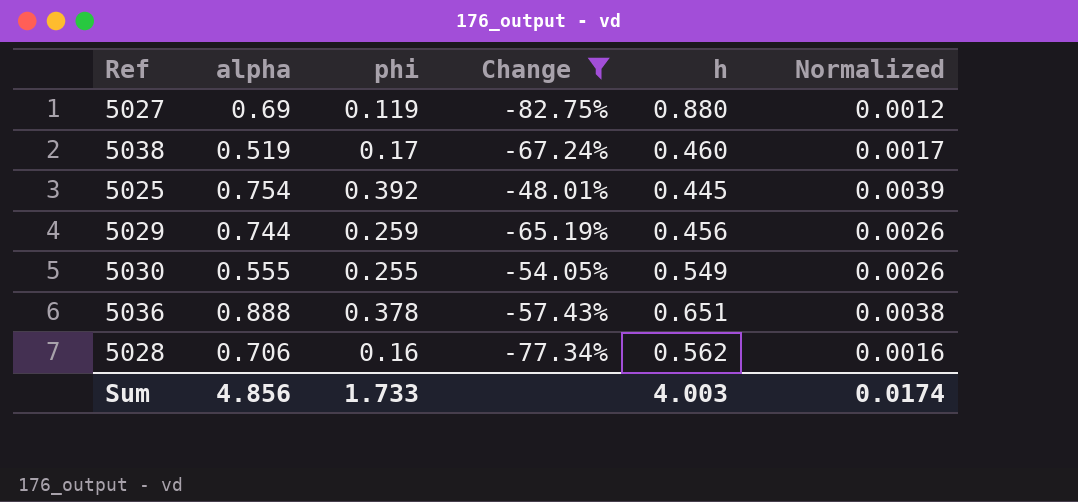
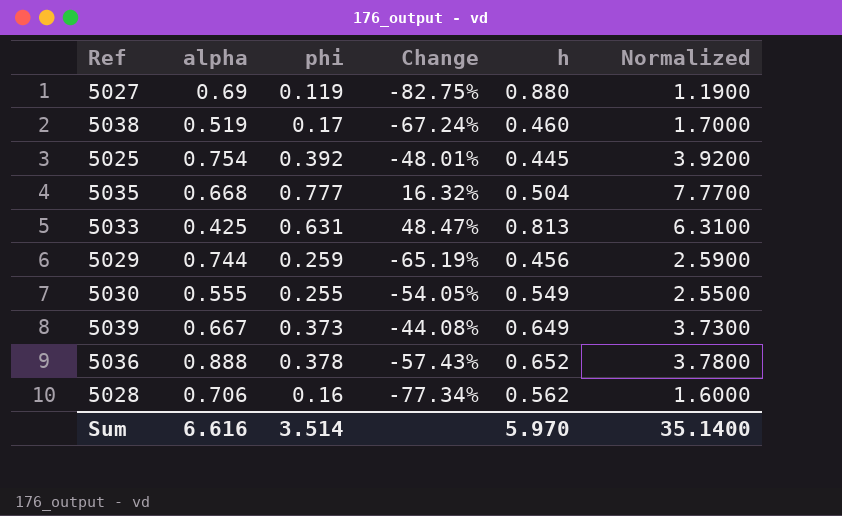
filter: Change <= -48.01% -> none
column Normalized | formula: [phi] * 0.01 -> [phi] * 10
5036 | h: 0.651 -> 0.652
Sum | alpha: 4.856 -> 6.616
Sum | phi: 1.733 -> 3.514
Sum | h: 4.003 -> 5.970
Sum | Normalized: 0.0174 -> 35.1400

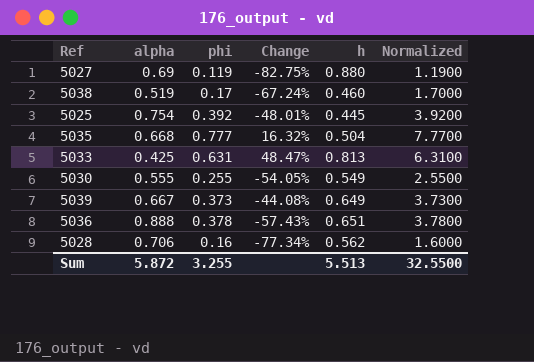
row 5029: 0.744 | 0.259 | -65.19% | 0.456 | 2.5900 -> none
5036 | h: 0.652 -> 0.651
Sum | alpha: 6.616 -> 5.872
Sum | phi: 3.514 -> 3.255
Sum | h: 5.970 -> 5.513
Sum | Normalized: 35.1400 -> 32.5500

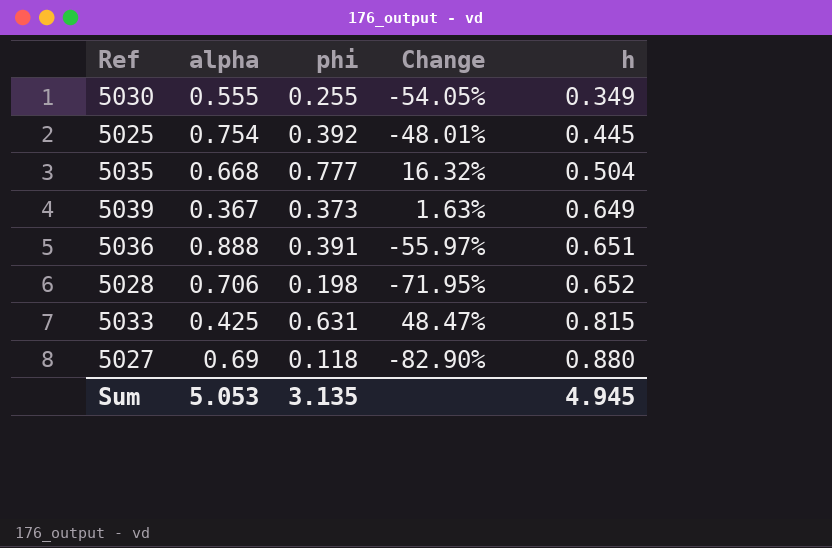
row order: none -> h ascending
column Normalized | formula: [phi] * 10 -> none
row 5038: 0.519 | 0.17 | -67.24% | 0.460 | 1.7000 -> none
5030 | h: 0.549 -> 0.349
5039 | alpha: 0.667 -> 0.367
5039 | Change: -44.08% -> 1.63%
5036 | phi: 0.378 -> 0.391
5036 | Change: -57.43% -> -55.97%
5028 | phi: 0.16 -> 0.198
5028 | Change: -77.34% -> -71.95%
5028 | h: 0.562 -> 0.652
5033 | h: 0.813 -> 0.815
5027 | phi: 0.119 -> 0.118
5027 | Change: -82.75% -> -82.90%
Sum | alpha: 5.872 -> 5.053
Sum | phi: 3.255 -> 3.135
Sum | h: 5.513 -> 4.945

